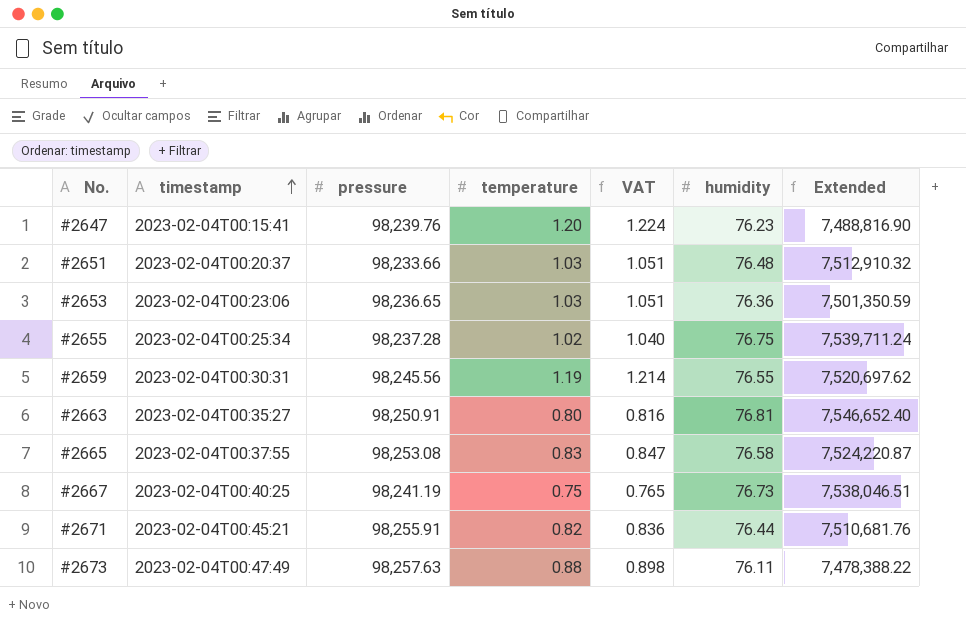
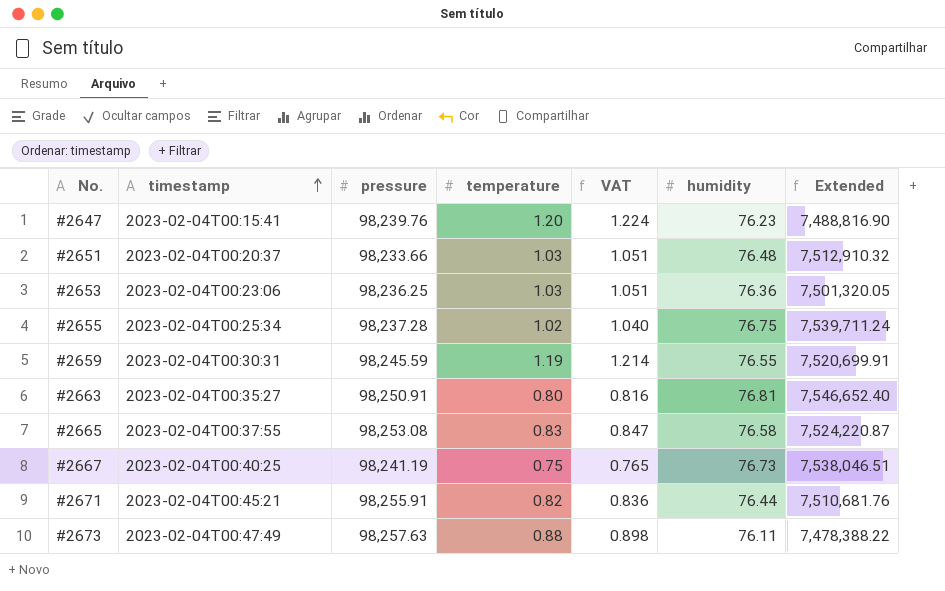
#2653 | pressure: 98,236.65 -> 98,236.25
#2653 | Extended: 7,501,350.59 -> 7,501,320.05
#2659 | pressure: 98,245.56 -> 98,245.59
#2659 | Extended: 7,520,697.62 -> 7,520,699.91

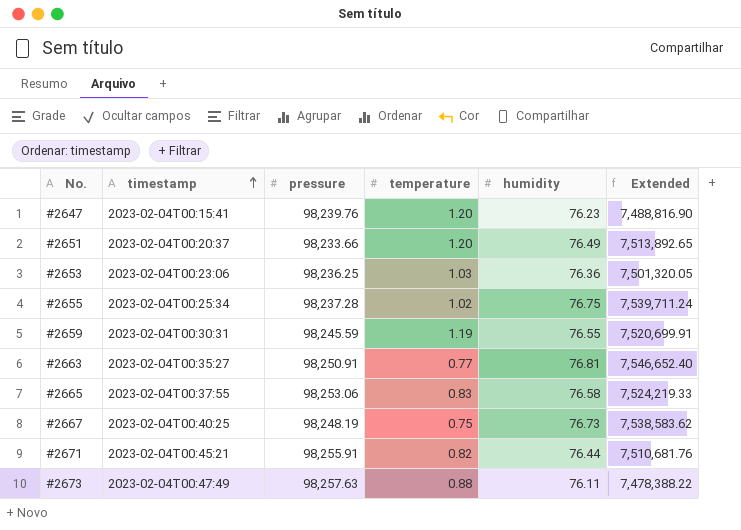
column VAT | formula: [temperature] * 1.02 -> none
#2651 | temperature: 1.03 -> 1.20
#2651 | humidity: 76.48 -> 76.49
#2651 | Extended: 7,512,910.32 -> 7,513,892.65
#2663 | temperature: 0.80 -> 0.77
#2665 | pressure: 98,253.08 -> 98,253.06
#2665 | Extended: 7,524,220.87 -> 7,524,219.33
#2667 | pressure: 98,241.19 -> 98,248.19
#2667 | Extended: 7,538,046.51 -> 7,538,583.62

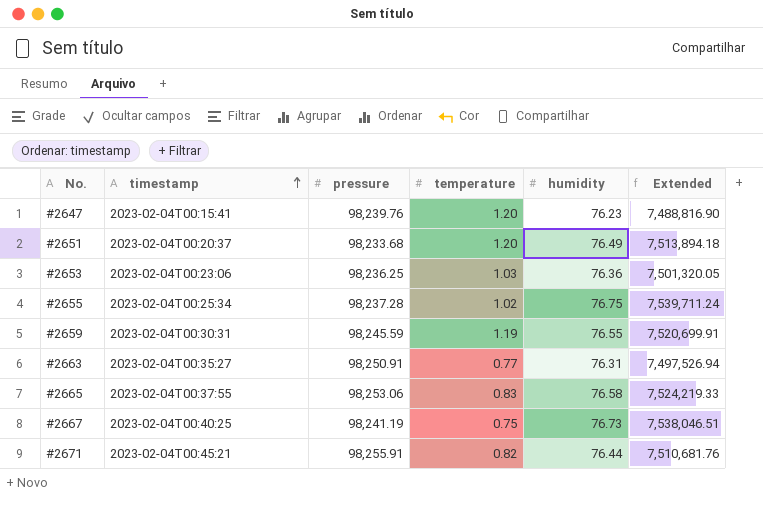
row #2673: 2023-02-04T00:47:49 | 98,257.63 | 0.88 | 76.11 | 7,478,388.22 -> none
#2651 | pressure: 98,233.66 -> 98,233.68
#2651 | Extended: 7,513,892.65 -> 7,513,894.18
#2663 | humidity: 76.81 -> 76.31
#2663 | Extended: 7,546,652.40 -> 7,497,526.94
#2667 | pressure: 98,248.19 -> 98,241.19
#2667 | Extended: 7,538,583.62 -> 7,538,046.51

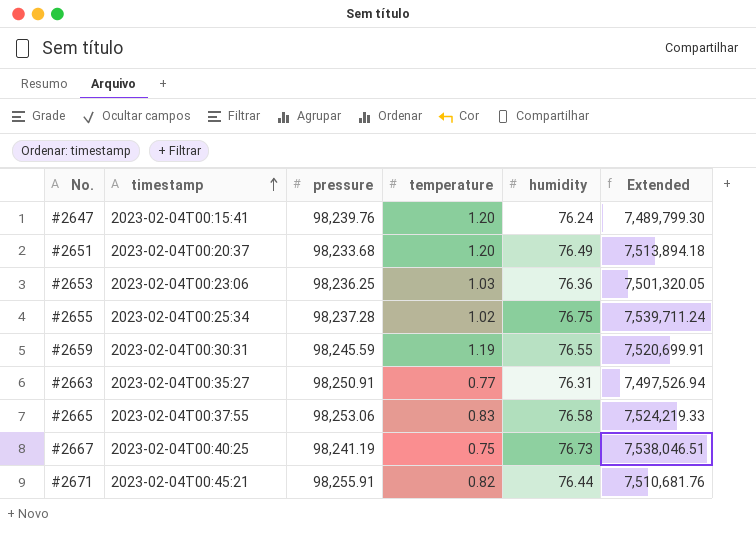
#2647 | humidity: 76.23 -> 76.24
#2647 | Extended: 7,488,816.90 -> 7,489,799.30

